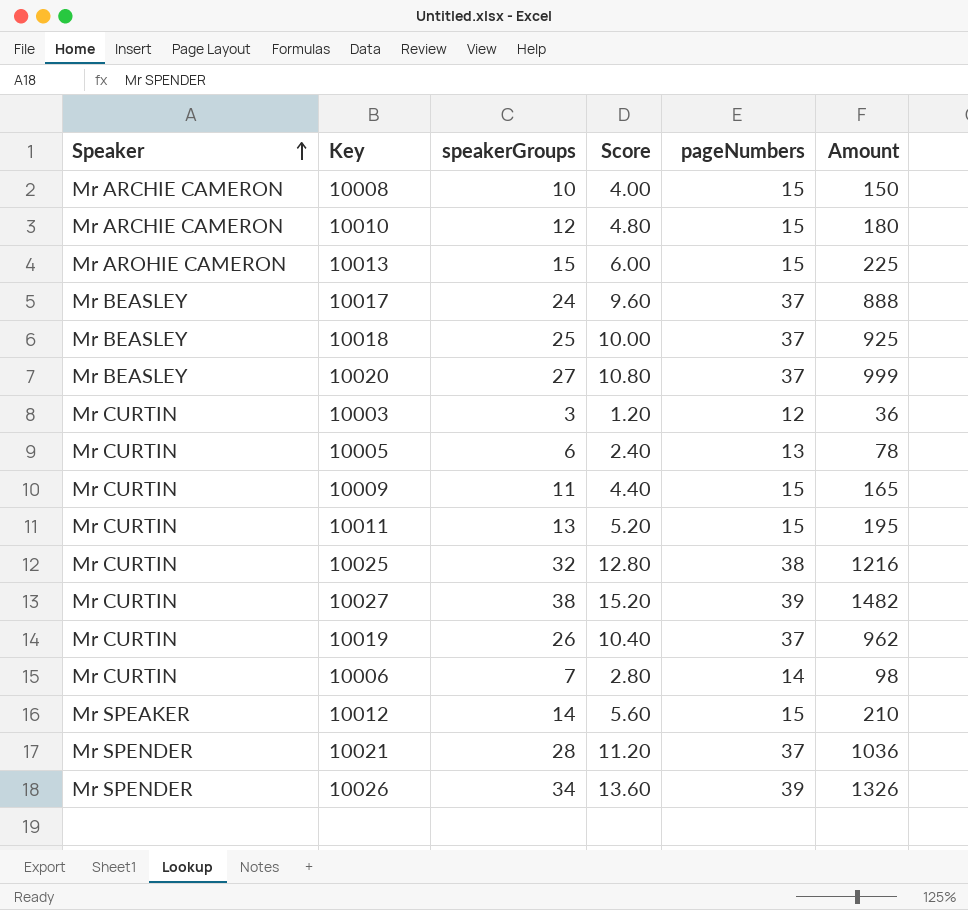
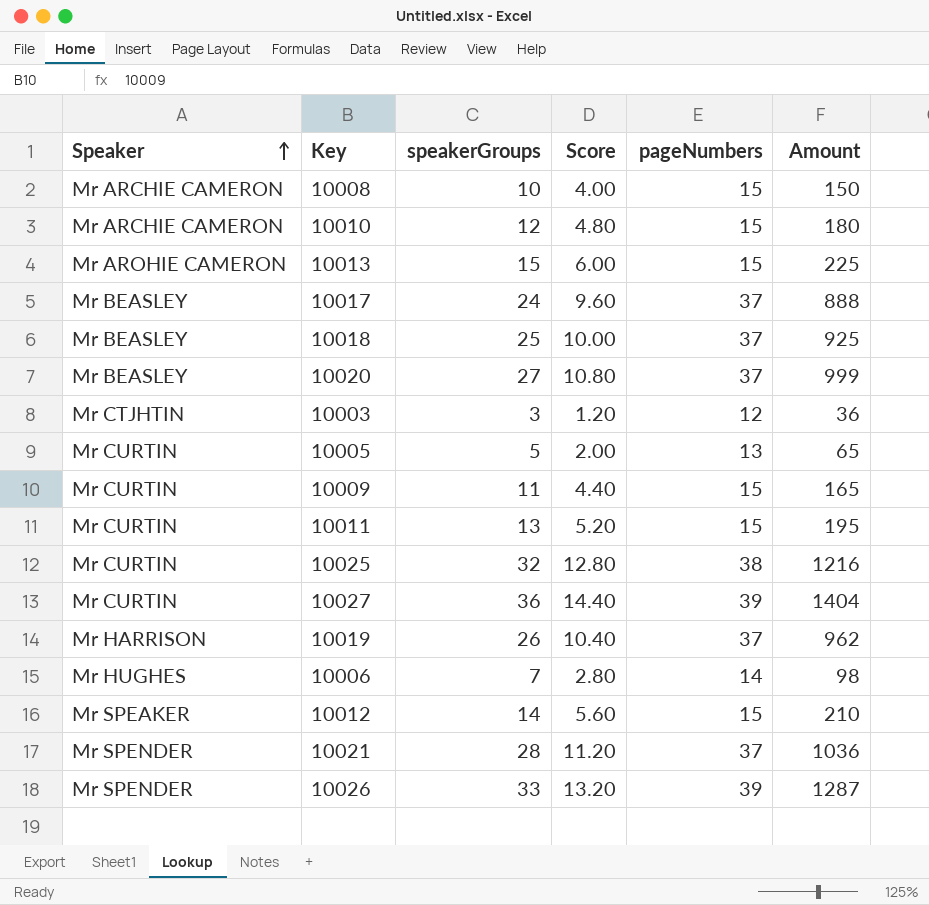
10003 | Speaker: Mr CURTIN -> Mr CTJHTIN
10005 | speakerGroups: 6 -> 5
10005 | Score: 2.40 -> 2.00
10005 | Amount: 78 -> 65
10027 | speakerGroups: 38 -> 36
10027 | Score: 15.20 -> 14.40
10027 | Amount: 1482 -> 1404
10019 | Speaker: Mr CURTIN -> Mr HARRISON
10006 | Speaker: Mr CURTIN -> Mr HUGHES
10026 | speakerGroups: 34 -> 33
10026 | Score: 13.60 -> 13.20
10026 | Amount: 1326 -> 1287

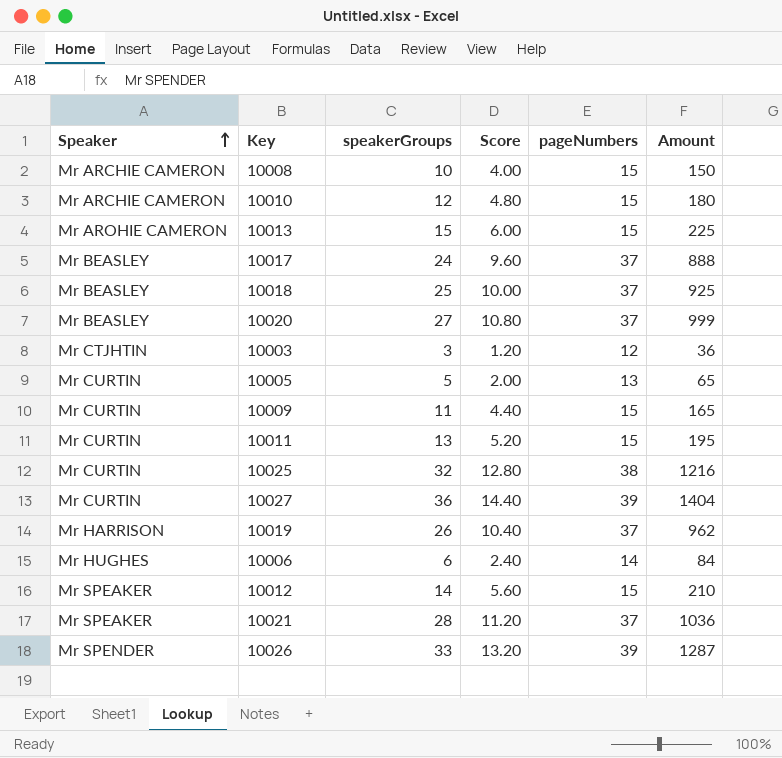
10006 | speakerGroups: 7 -> 6
10006 | Score: 2.80 -> 2.40
10006 | Amount: 98 -> 84
10021 | Speaker: Mr SPENDER -> Mr SPEAKER

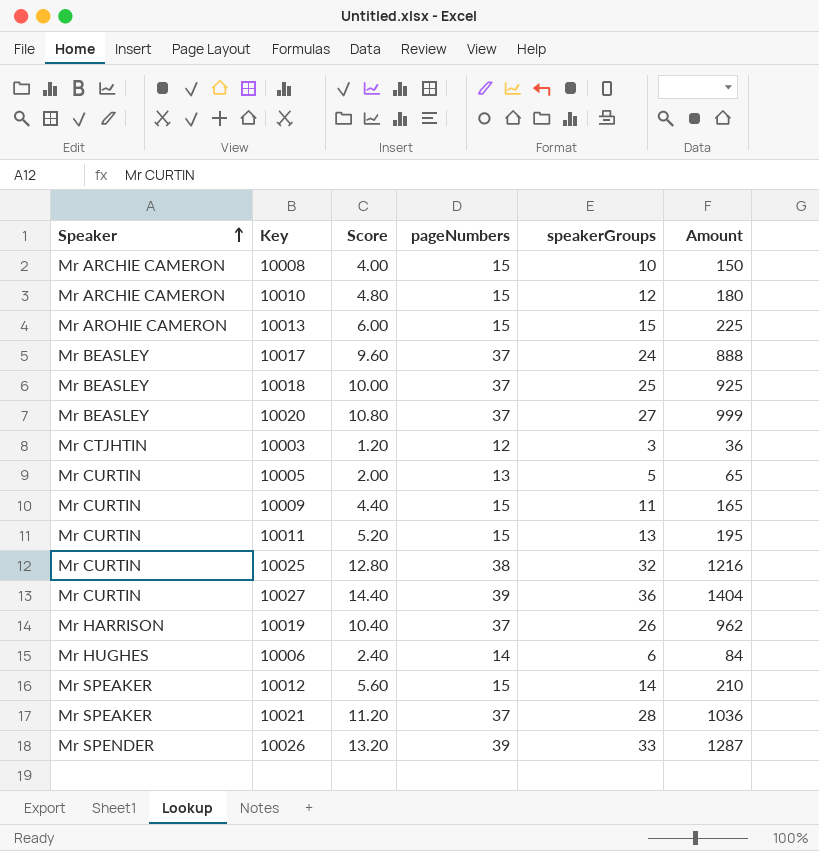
column speakerGroups | position: 3 -> 5

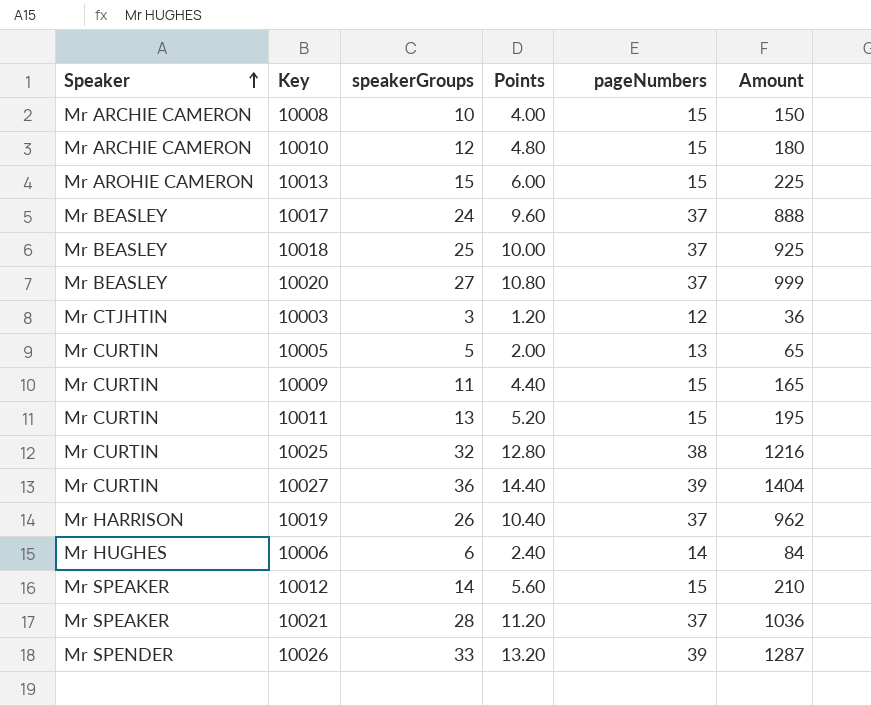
column speakerGroups | position: 5 -> 3
column name: Score -> Points

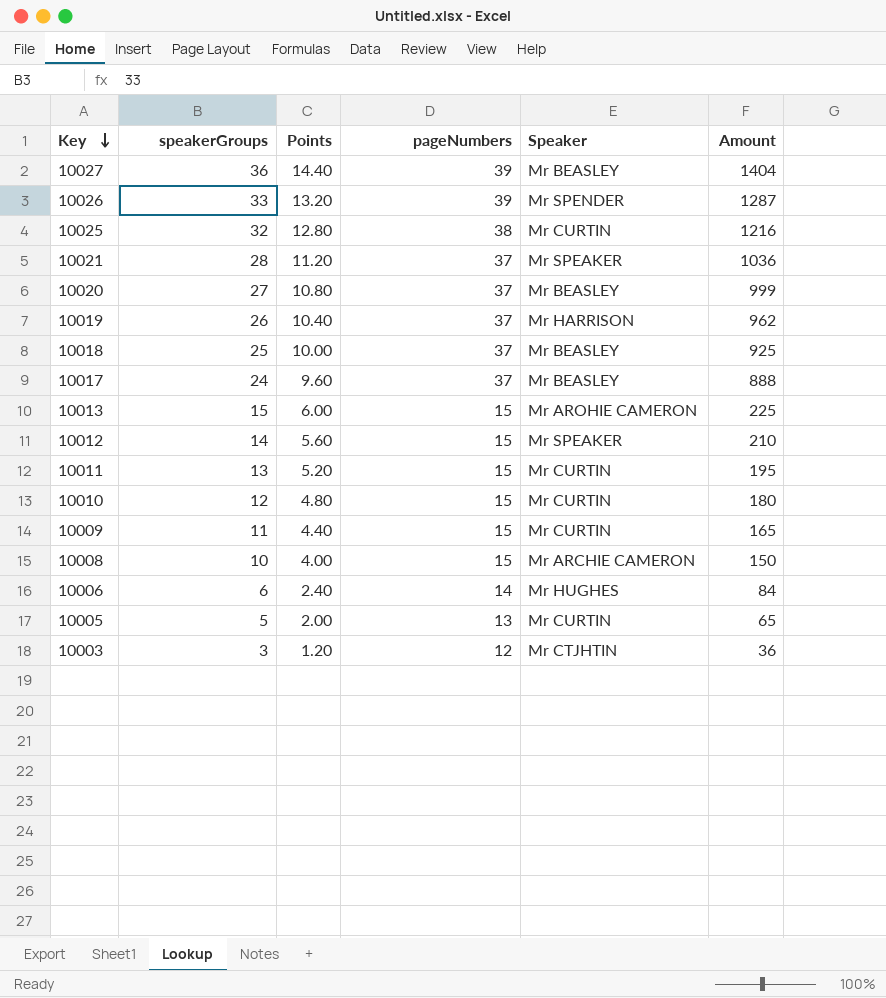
row order: Speaker ascending -> Key descending
column Speaker | position: 1 -> 5
10027 | Speaker: Mr CURTIN -> Mr BEASLEY
10010 | Speaker: Mr ARCHIE CAMERON -> Mr CURTIN

